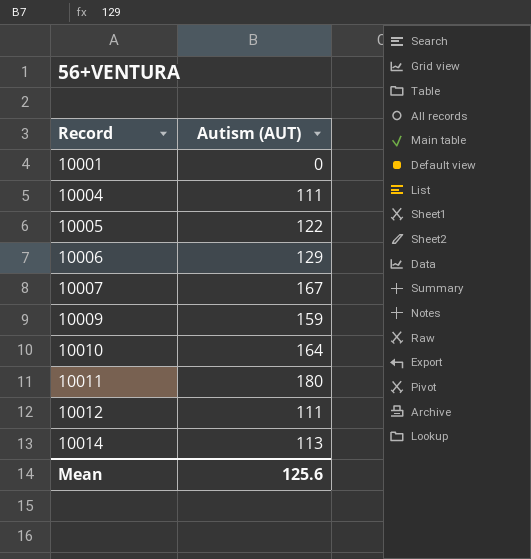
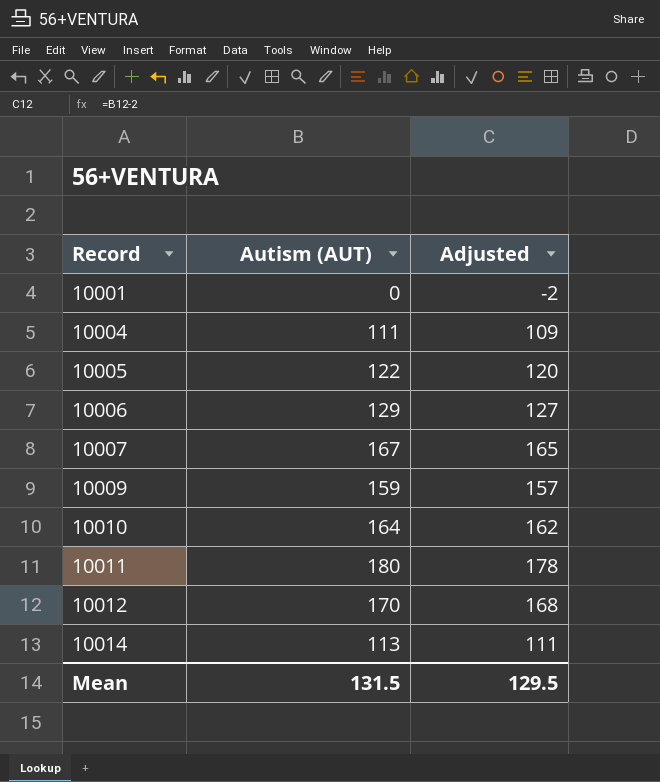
column Adjusted | formula: none -> [Autism (AUT)] - 2
10012 | Autism (AUT): 111 -> 170
Mean | Autism (AUT): 125.6 -> 131.5

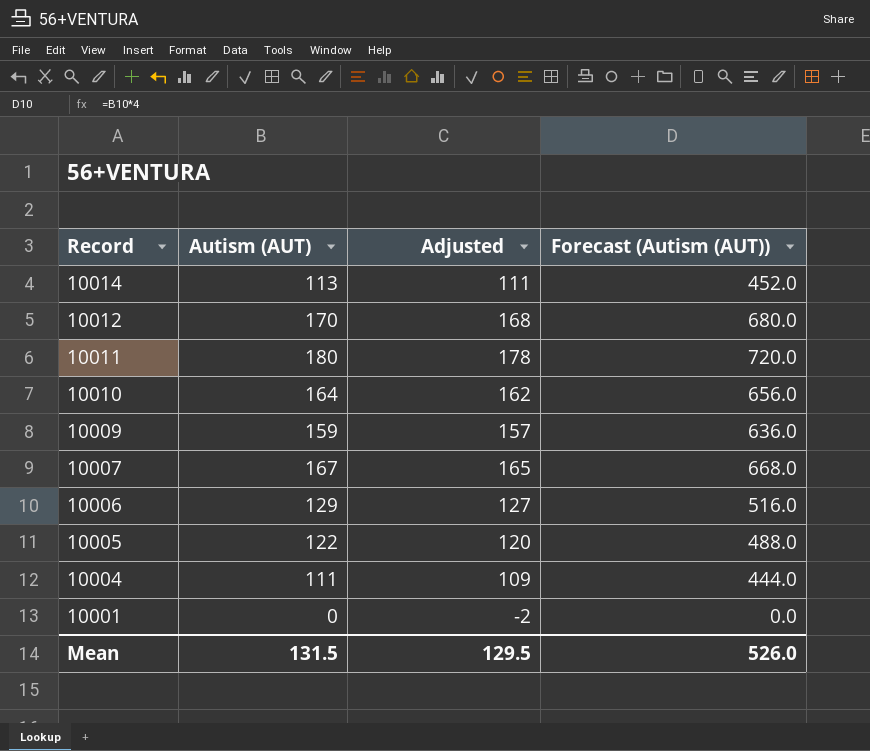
row order: Record ascending -> Record descending
column Forecast (Autism (AUT)) | formula: none -> [Autism (AUT)] * 4

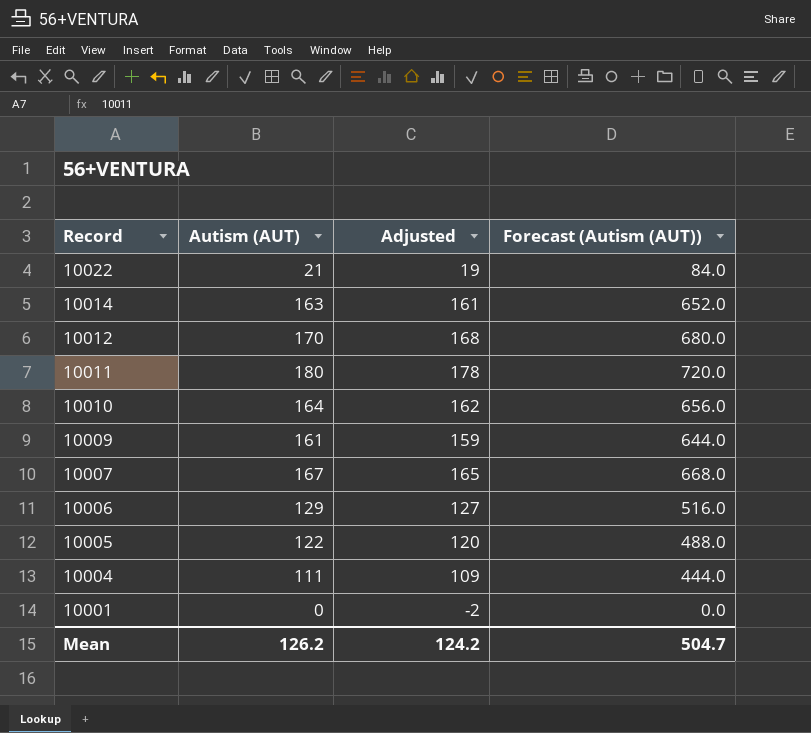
row 10022: none -> 21 | 19 | 84.0
10014 | Autism (AUT): 113 -> 163
10014 | Adjusted: 111 -> 161
10014 | Forecast (Autism (AUT)): 452.0 -> 652.0
10009 | Autism (AUT): 159 -> 161
10009 | Adjusted: 157 -> 159
10009 | Forecast (Autism (AUT)): 636.0 -> 644.0
Mean | Autism (AUT): 131.5 -> 126.2
Mean | Adjusted: 129.5 -> 124.2
Mean | Forecast (Autism (AUT)): 526.0 -> 504.7

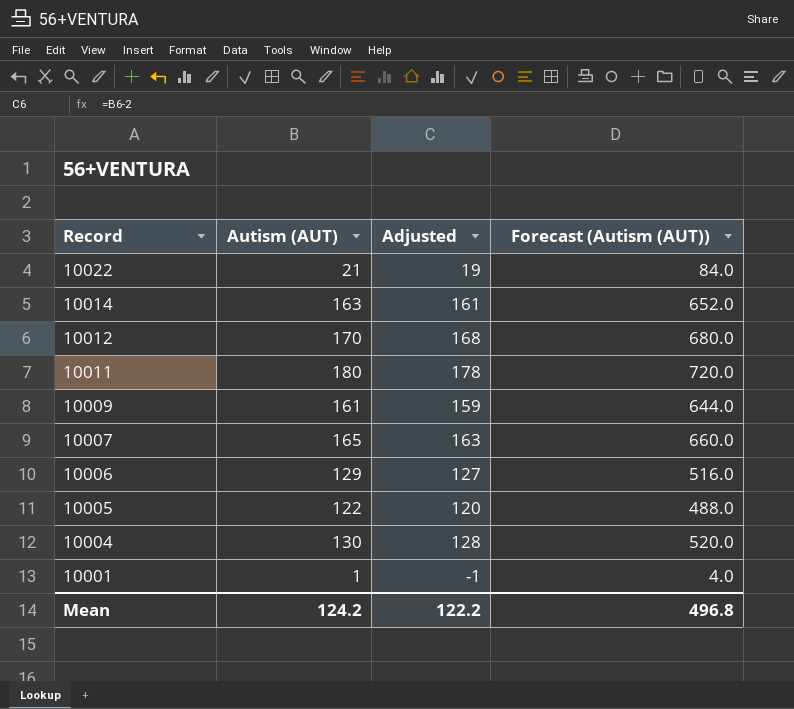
row 10010: 164 | 162 | 656.0 -> none
10007 | Autism (AUT): 167 -> 165
10007 | Adjusted: 165 -> 163
10007 | Forecast (Autism (AUT)): 668.0 -> 660.0
10004 | Autism (AUT): 111 -> 130
10004 | Adjusted: 109 -> 128
10004 | Forecast (Autism (AUT)): 444.0 -> 520.0
10001 | Autism (AUT): 0 -> 1
10001 | Adjusted: -2 -> -1
10001 | Forecast (Autism (AUT)): 0.0 -> 4.0
Mean | Autism (AUT): 126.2 -> 124.2
Mean | Adjusted: 124.2 -> 122.2
Mean | Forecast (Autism (AUT)): 504.7 -> 496.8

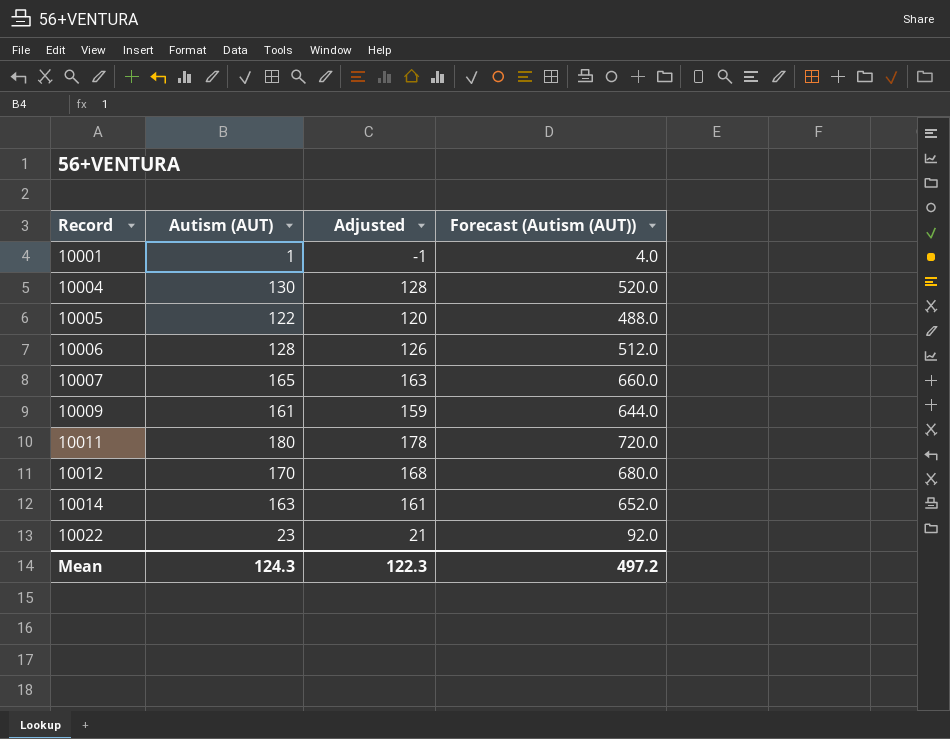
row order: Record descending -> Record ascending
10006 | Autism (AUT): 129 -> 128
10006 | Adjusted: 127 -> 126
10006 | Forecast (Autism (AUT)): 516.0 -> 512.0
10022 | Autism (AUT): 21 -> 23
10022 | Adjusted: 19 -> 21
10022 | Forecast (Autism (AUT)): 84.0 -> 92.0
Mean | Autism (AUT): 124.2 -> 124.3
Mean | Adjusted: 122.2 -> 122.3
Mean | Forecast (Autism (AUT)): 496.8 -> 497.2

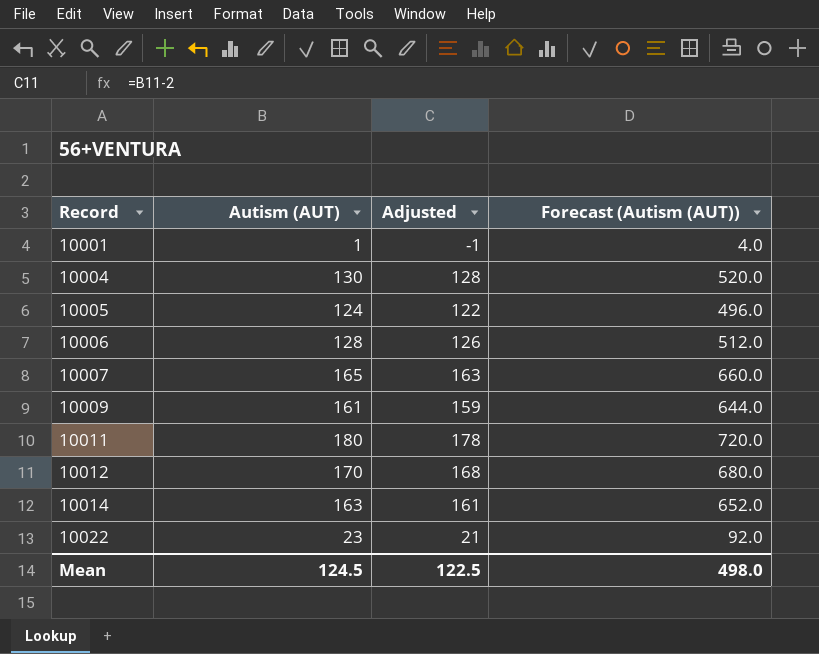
10005 | Autism (AUT): 122 -> 124
10005 | Adjusted: 120 -> 122
10005 | Forecast (Autism (AUT)): 488.0 -> 496.0
Mean | Autism (AUT): 124.3 -> 124.5
Mean | Adjusted: 122.3 -> 122.5
Mean | Forecast (Autism (AUT)): 497.2 -> 498.0

